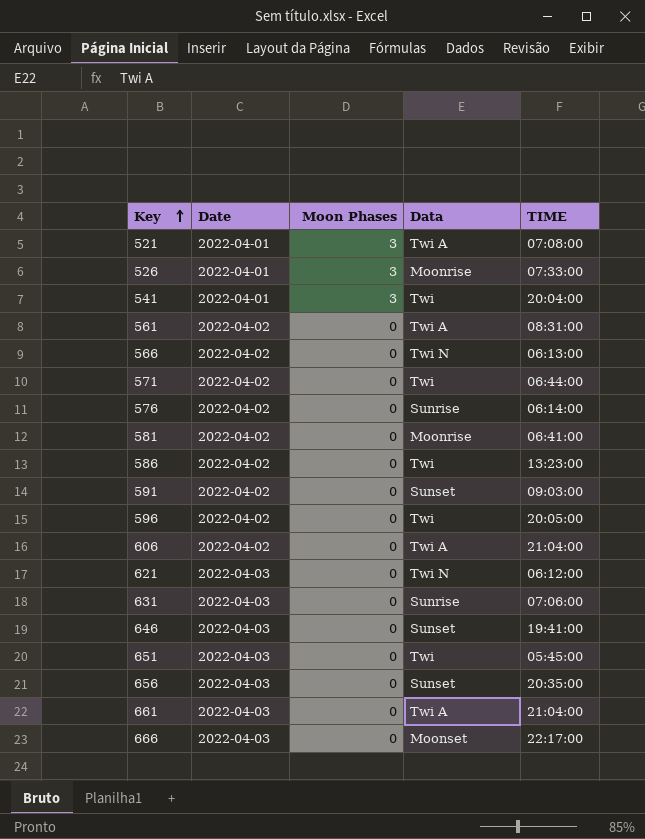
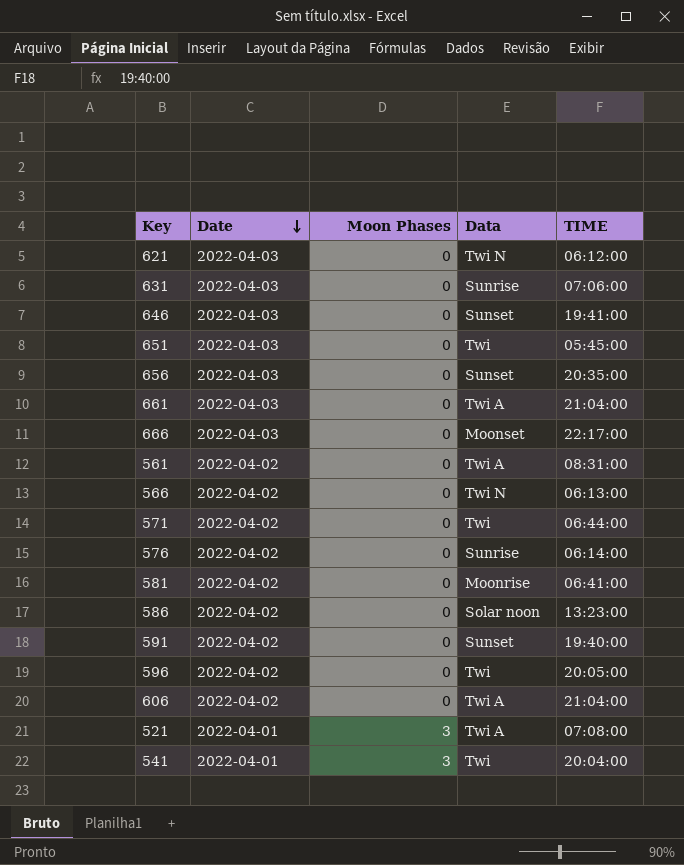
row order: Key ascending -> Date descending
row 526: 2022-04-01 | 3 | Moonrise | 07:33:00 -> none
586 | Data: Twi -> Solar noon
591 | TIME: 09:03:00 -> 19:40:00

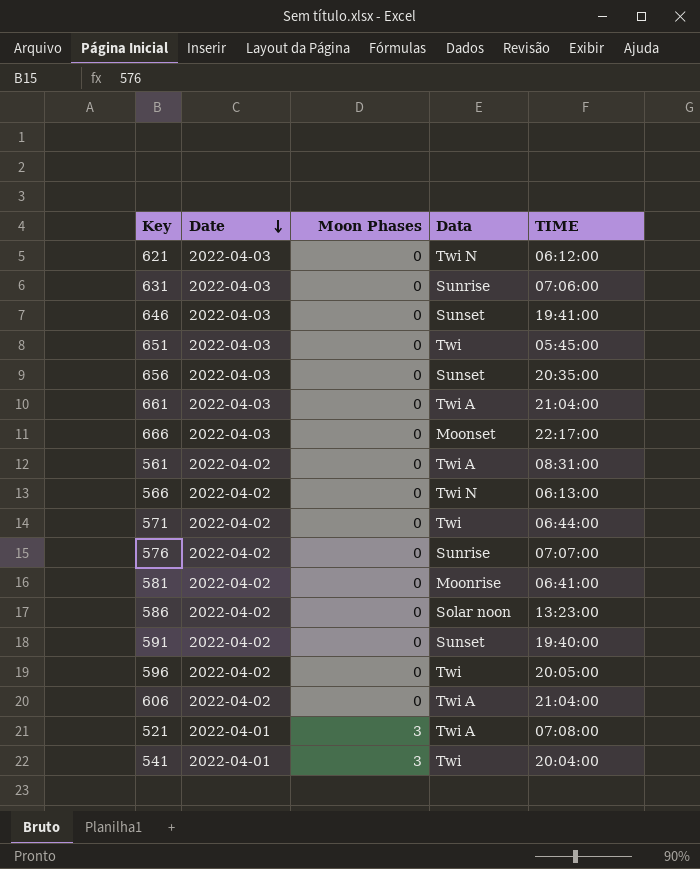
576 | TIME: 06:14:00 -> 07:07:00

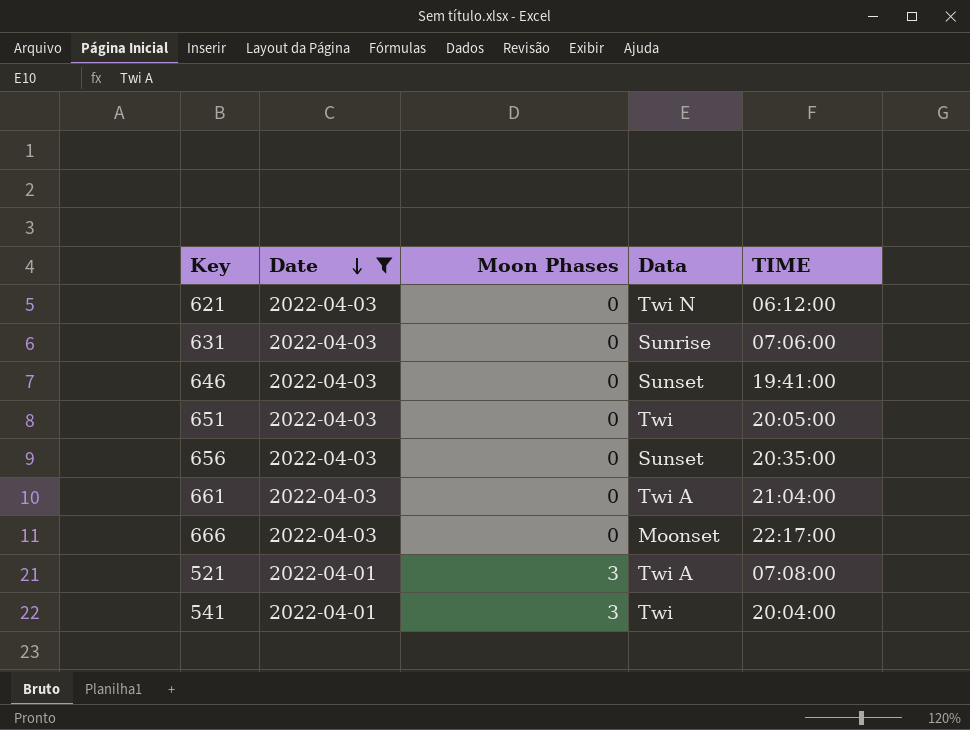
filter: none -> Date != 2022-04-02
651 | TIME: 05:45:00 -> 20:05:00

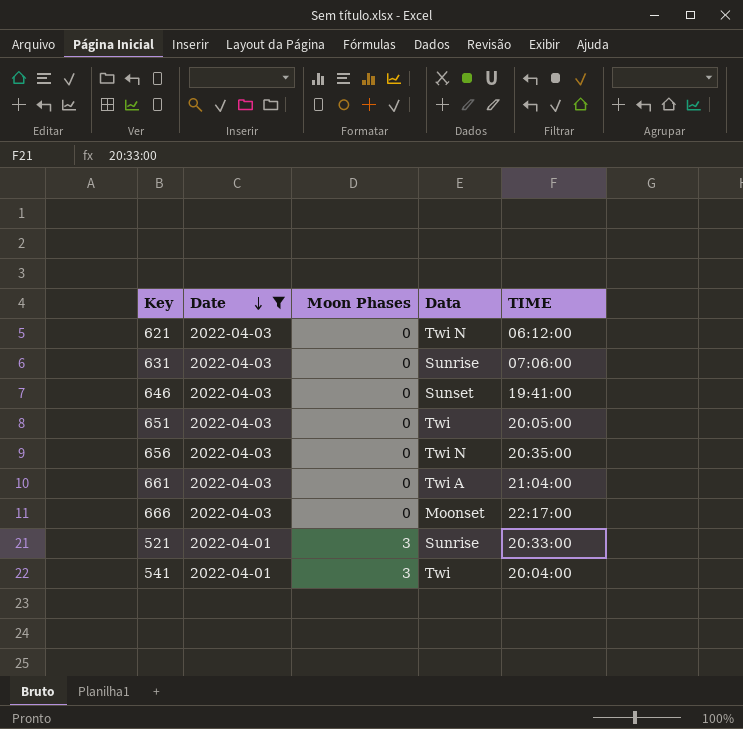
656 | Data: Sunset -> Twi N
521 | Data: Twi A -> Sunrise
521 | TIME: 07:08:00 -> 20:33:00

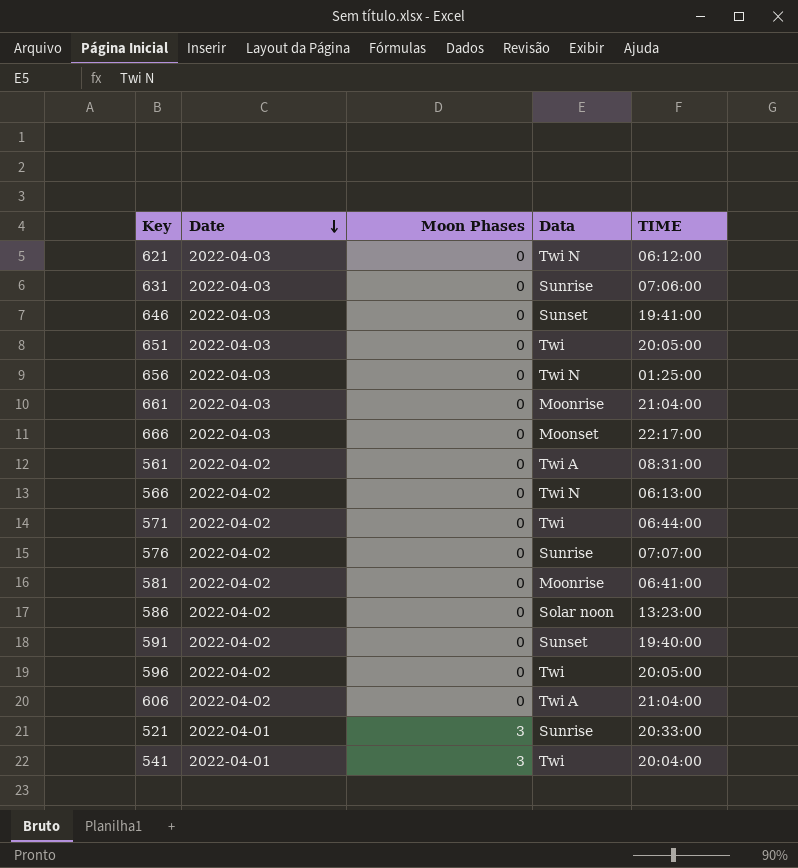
filter: Date != 2022-04-02 -> none
656 | TIME: 20:35:00 -> 01:25:00
661 | Data: Twi A -> Moonrise

